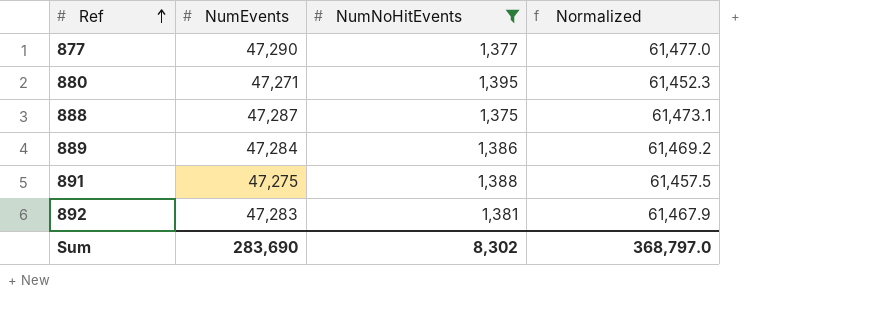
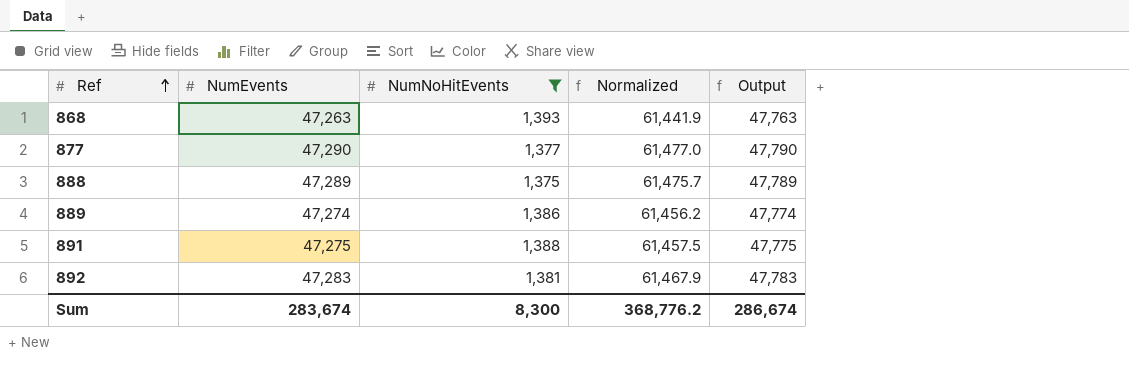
column Output | formula: none -> [NumEvents] + 500
row 880: 47,271 | 1,395 | 61,452.3 -> none
row 868: none -> 47,263 | 1,393 | 61,441.9 | 47,763
888 | NumEvents: 47,287 -> 47,289
888 | Normalized: 61,473.1 -> 61,475.7
889 | NumEvents: 47,284 -> 47,274
889 | Normalized: 61,469.2 -> 61,456.2
Sum | NumEvents: 283,690 -> 283,674
Sum | NumNoHitEvents: 8,302 -> 8,300
Sum | Normalized: 368,797.0 -> 368,776.2

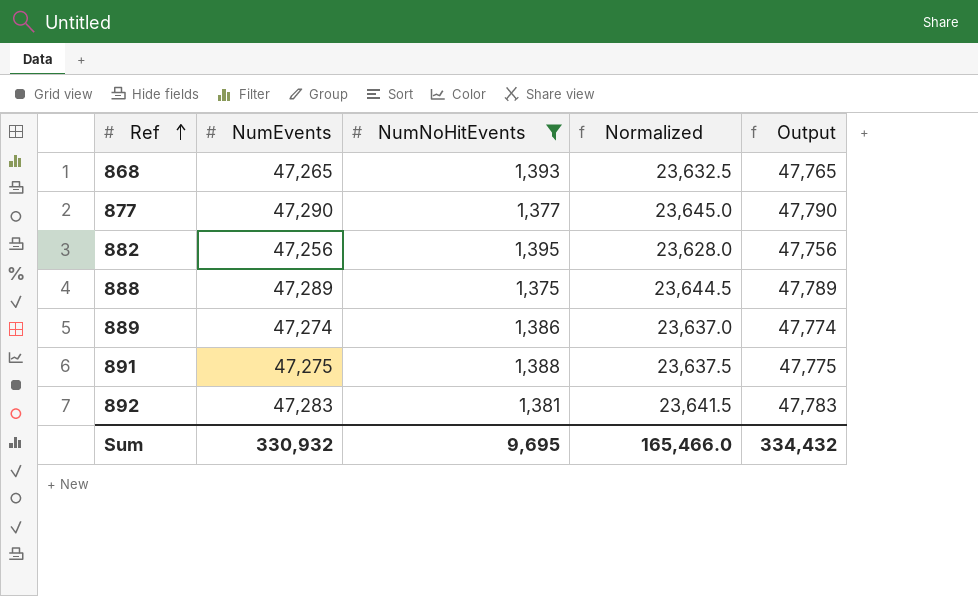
column Normalized | formula: [NumEvents] * 1.3 -> [NumEvents] * 0.5
868 | NumEvents: 47,263 -> 47,265
868 | Output: 47,763 -> 47,765
row 882: none -> 47,256 | 1,395 | 23,628.0 | 47,756
Sum | NumEvents: 283,674 -> 330,932
Sum | NumNoHitEvents: 8,300 -> 9,695
Sum | Normalized: 368,776.2 -> 165,466.0
Sum | Output: 286,674 -> 334,432

